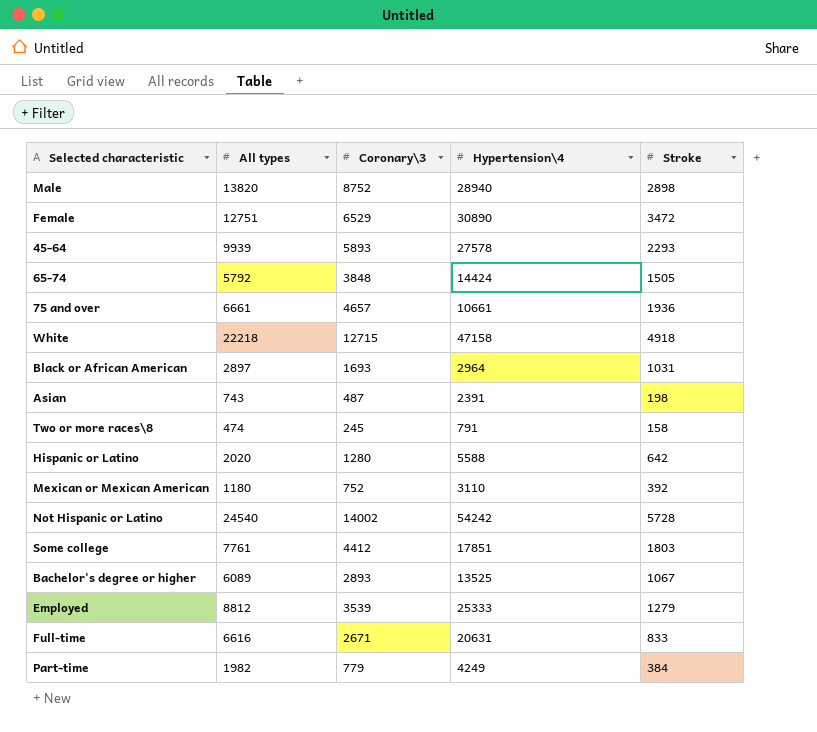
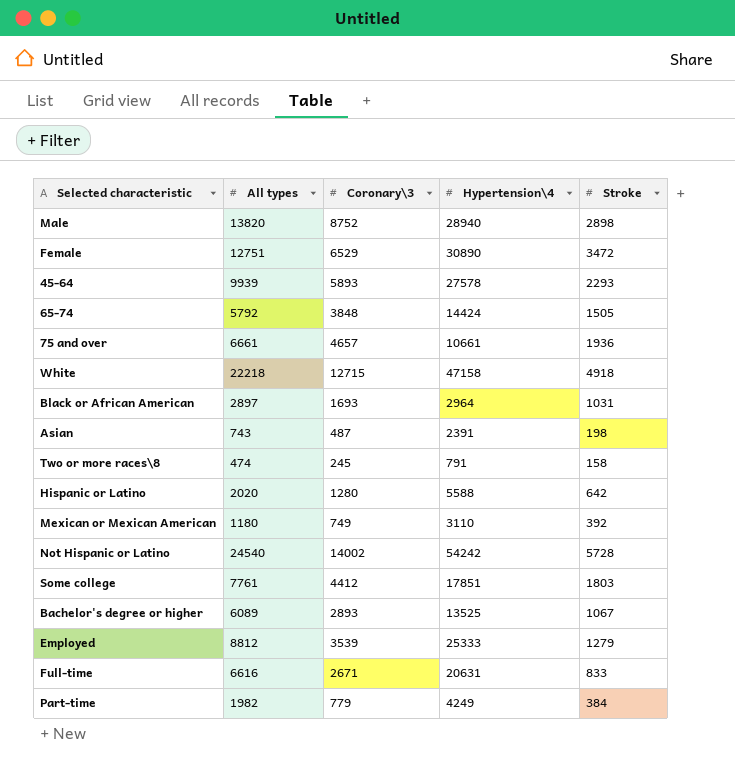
Mexican or Mexican American | Coronary\3: 752 -> 749

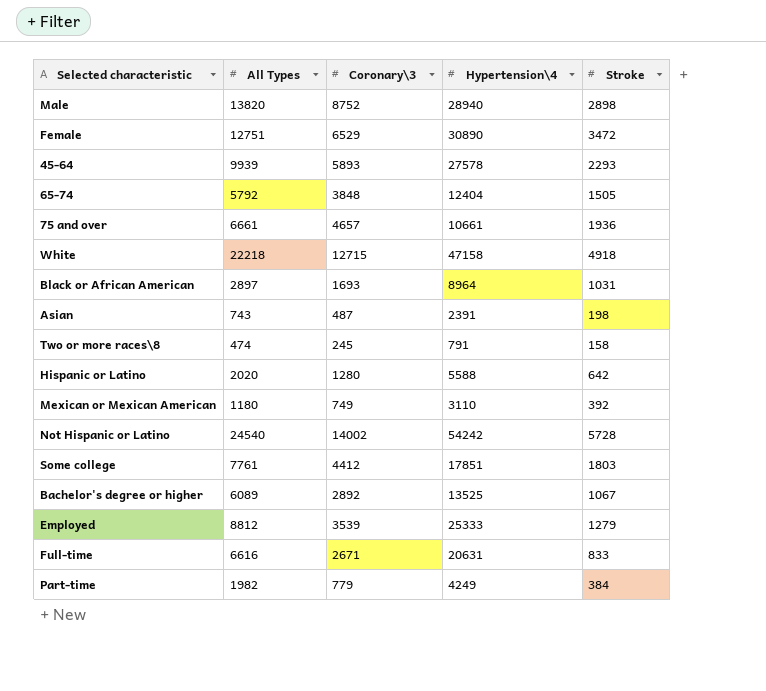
column name: All types -> All Types
65-74 | Hypertension\4: 14424 -> 12404
Black or African American | Hypertension\4: 2964 -> 8964
Bachelor's degree or higher | Coronary\3: 2893 -> 2892

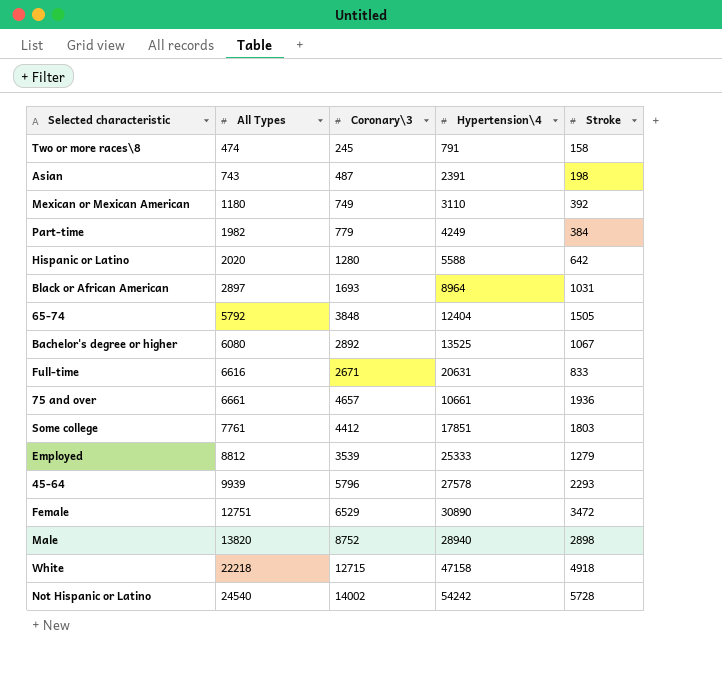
row order: none -> All Types ascending
Bachelor's degree or higher | All Types: 6089 -> 6080
45-64 | Coronary\3: 5893 -> 5796

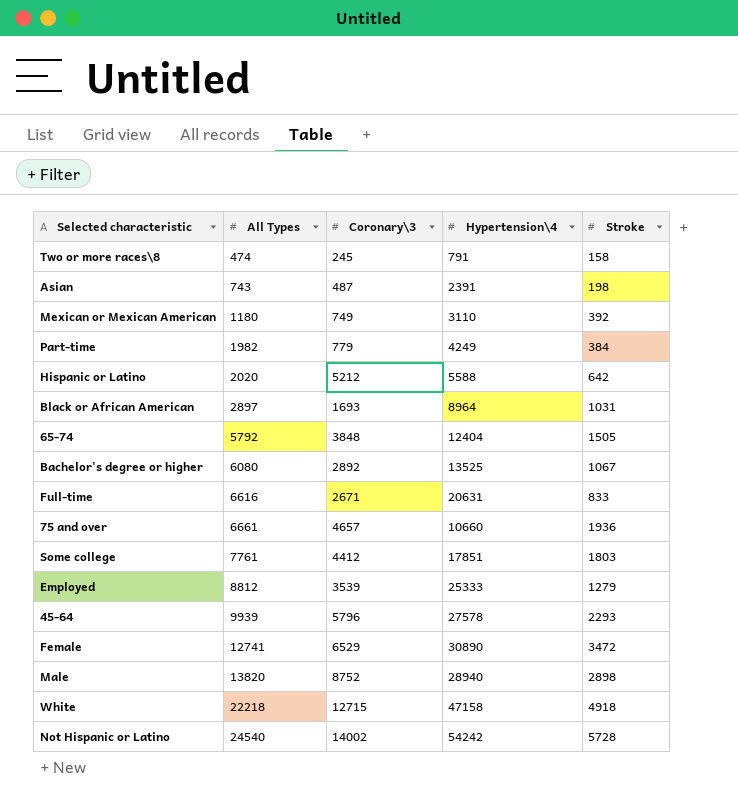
Hispanic or Latino | Coronary\3: 1280 -> 5212
75 and over | Hypertension\4: 10661 -> 10660
Female | All Types: 12751 -> 12741

